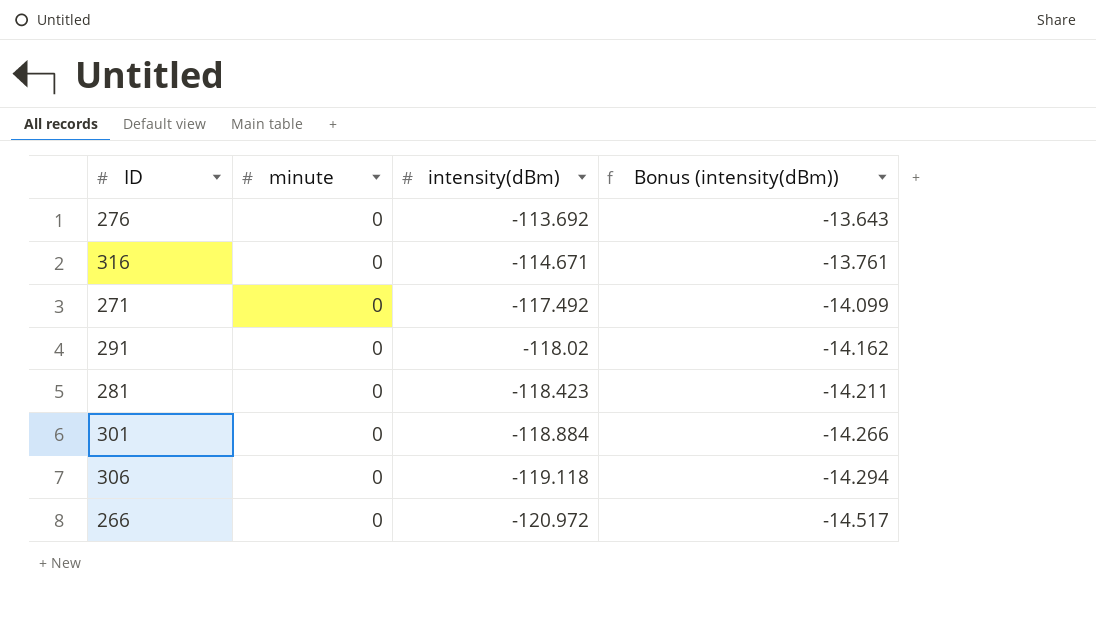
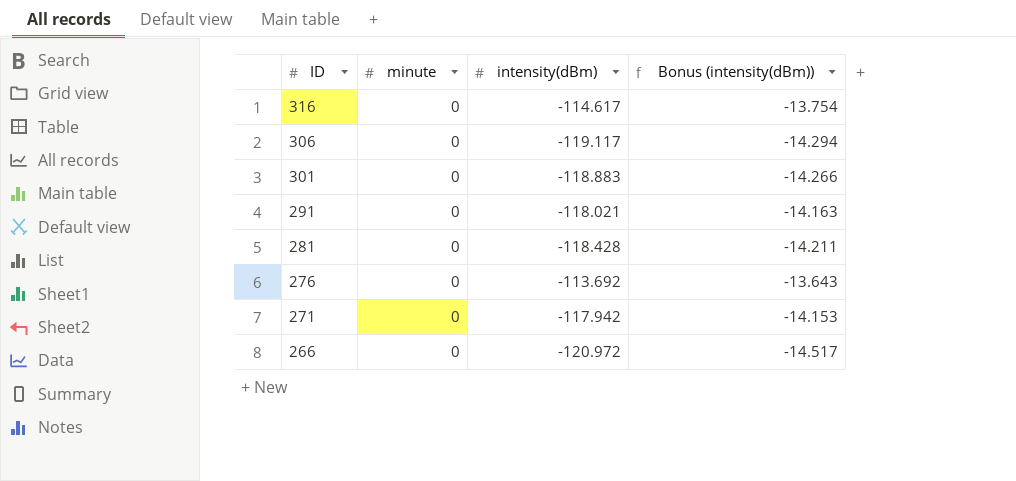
row order: intensity(dBm) descending -> ID descending
316 | intensity(dBm): -114.671 -> -114.617
316 | Bonus (intensity(dBm)): -13.761 -> -13.754
306 | intensity(dBm): -119.118 -> -119.117
301 | intensity(dBm): -118.884 -> -118.883
291 | intensity(dBm): -118.02 -> -118.021
291 | Bonus (intensity(dBm)): -14.162 -> -14.163
281 | intensity(dBm): -118.423 -> -118.428
271 | intensity(dBm): -117.492 -> -117.942
271 | Bonus (intensity(dBm)): -14.099 -> -14.153

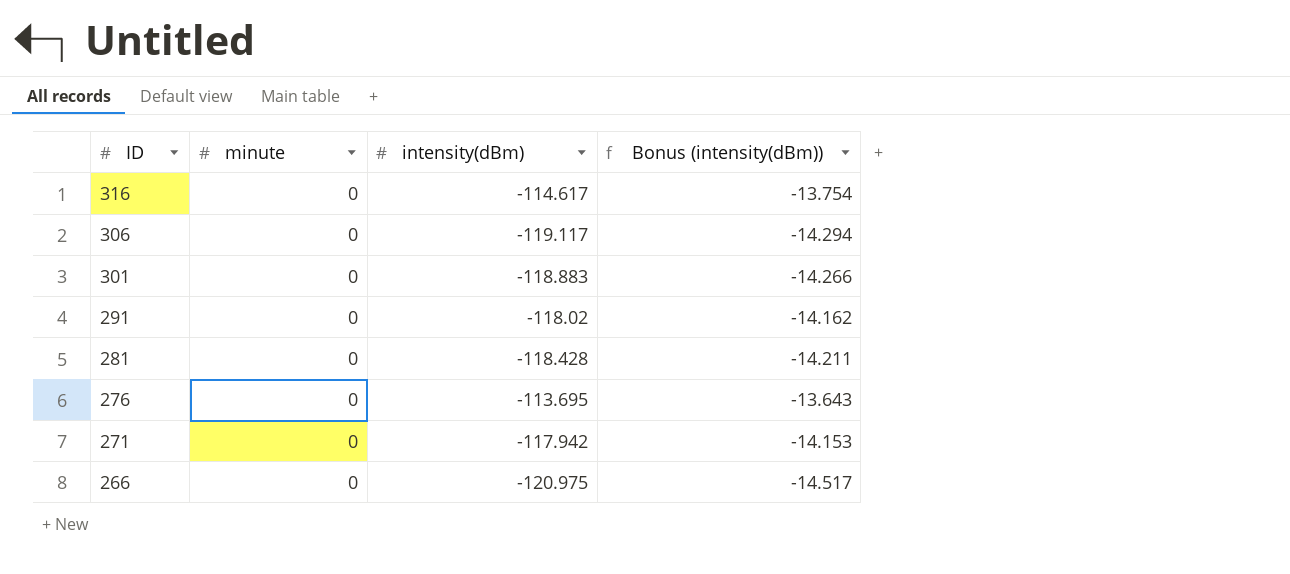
291 | intensity(dBm): -118.021 -> -118.02
291 | Bonus (intensity(dBm)): -14.163 -> -14.162
276 | intensity(dBm): -113.692 -> -113.695
266 | intensity(dBm): -120.972 -> -120.975

